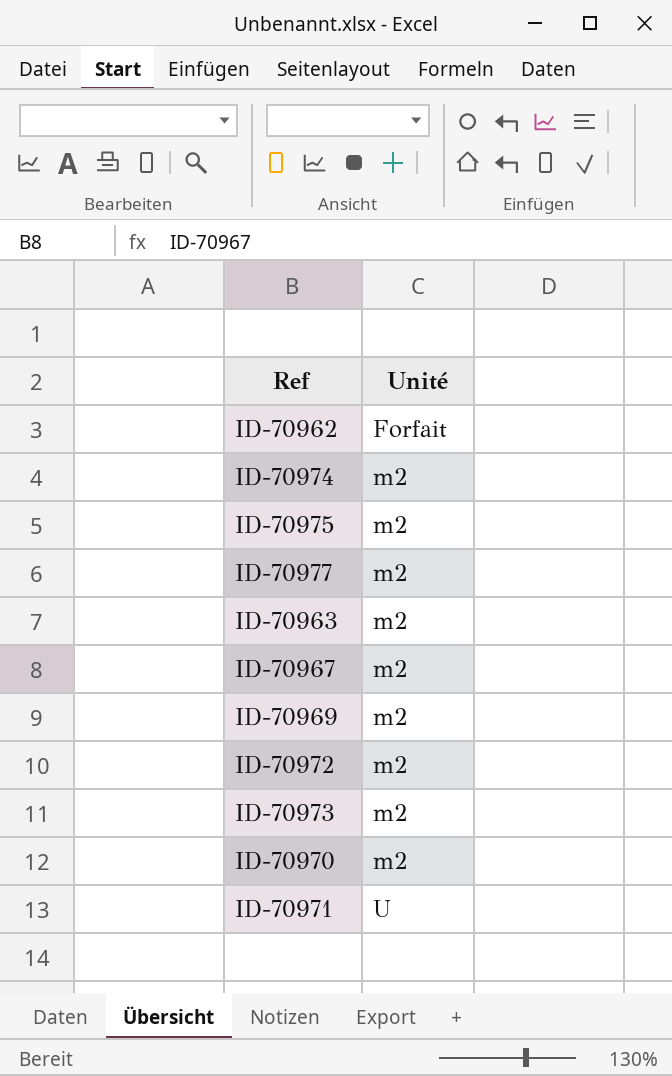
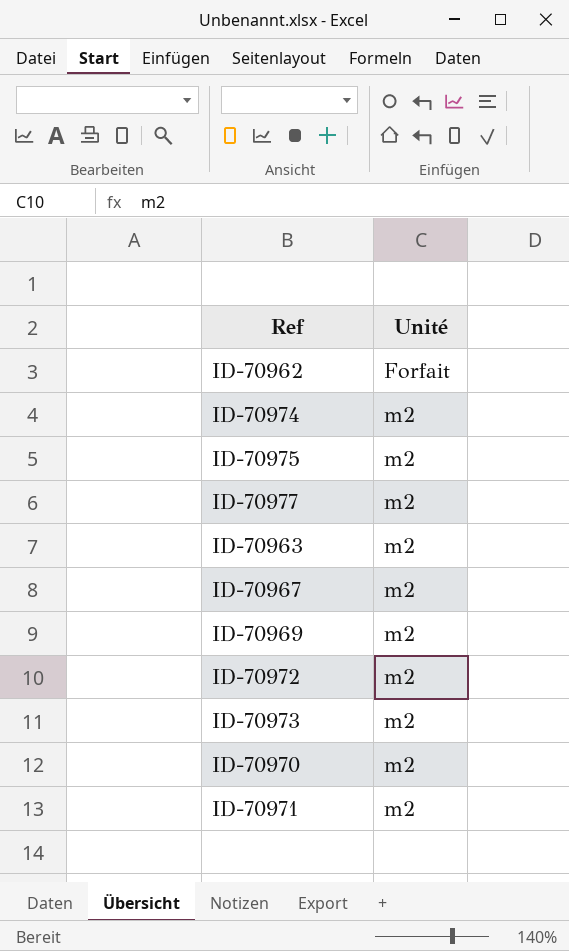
ID-70971 | Unité: U -> m2

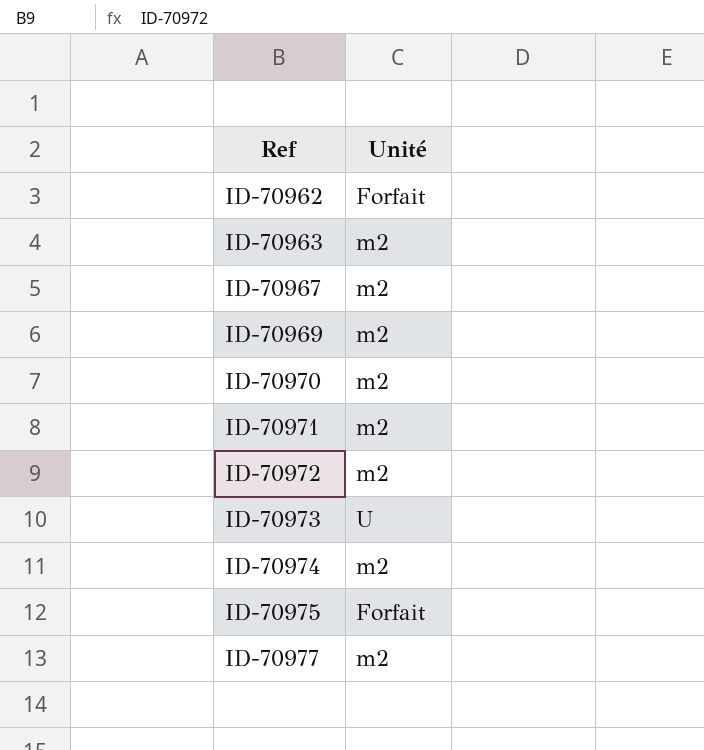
row order: Unité ascending -> Ref ascending
ID-70973 | Unité: m2 -> U
ID-70975 | Unité: m2 -> Forfait

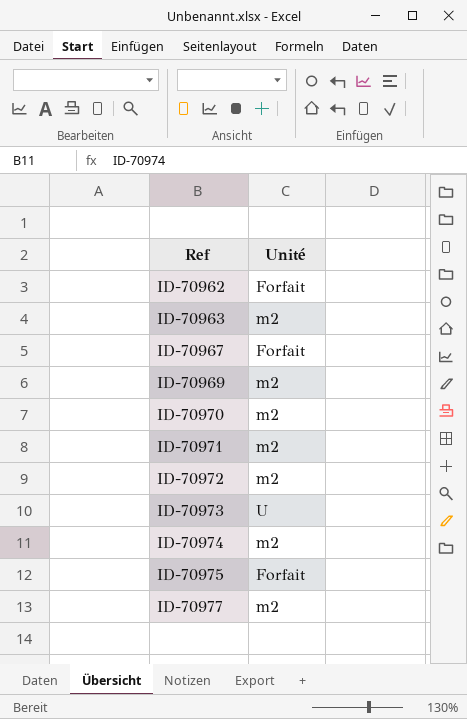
ID-70967 | Unité: m2 -> Forfait

